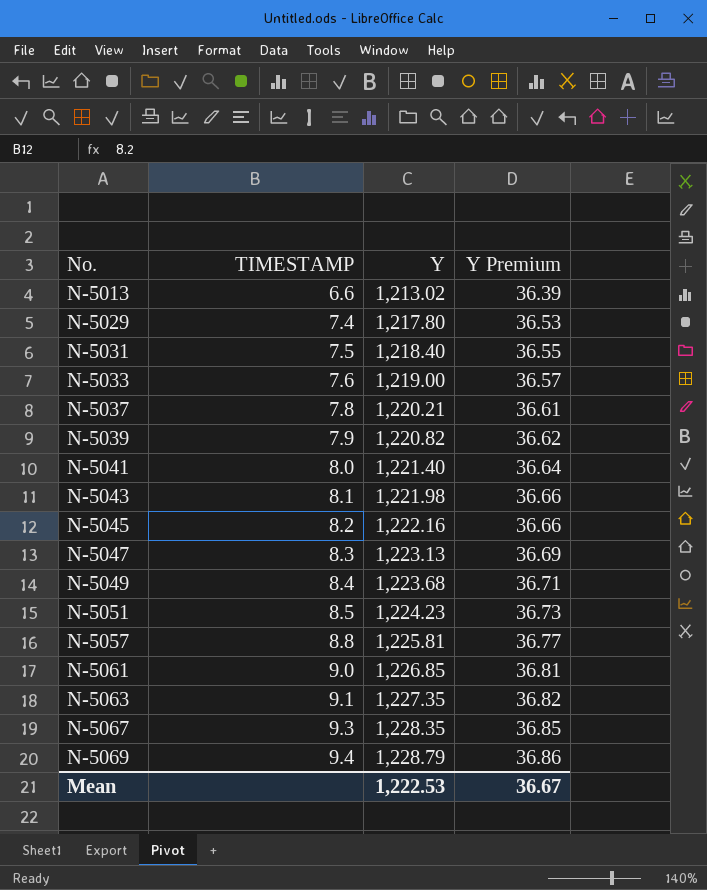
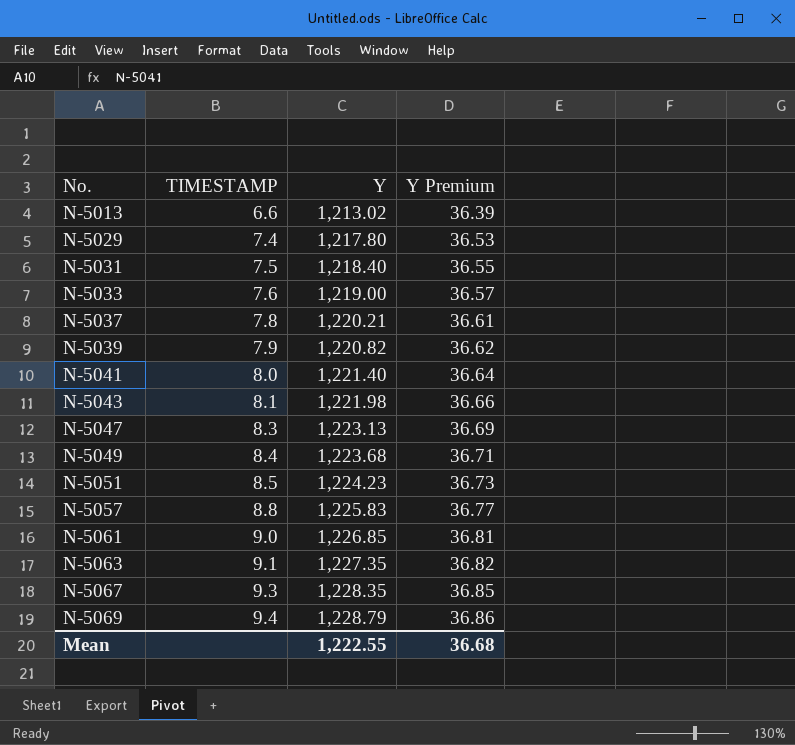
row N-5045: 8.2 | 1,222.16 | 36.66 -> none
N-5057 | Y: 1,225.81 -> 1,225.83
Mean | Y: 1,222.53 -> 1,222.55
Mean | Y Premium: 36.67 -> 36.68

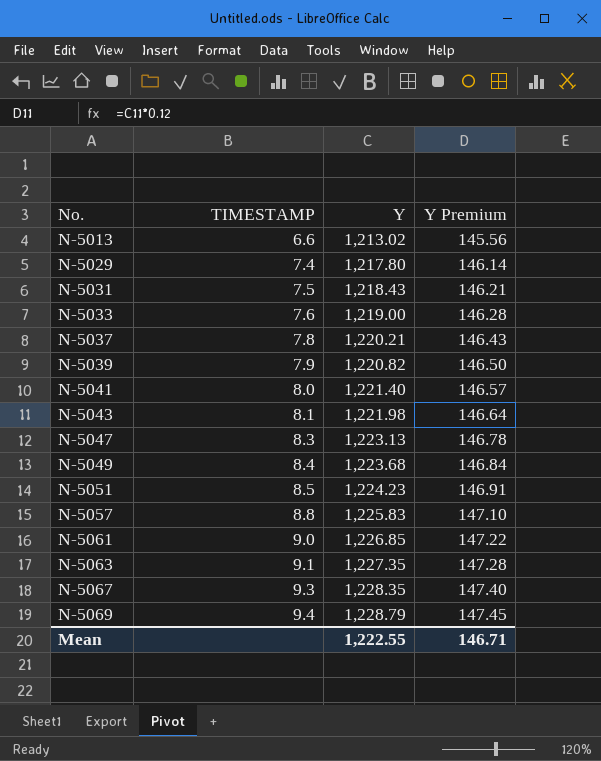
column Y Premium | formula: [Y] * 0.03 -> [Y] * 0.12
N-5031 | Y: 1,218.40 -> 1,218.43
Mean | Y Premium: 36.68 -> 146.71

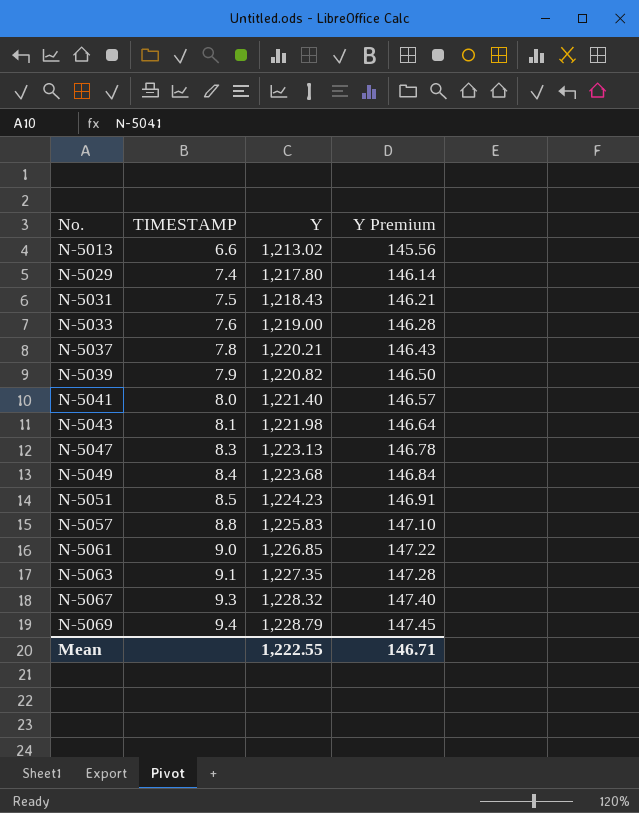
N-5067 | Y: 1,228.35 -> 1,228.32

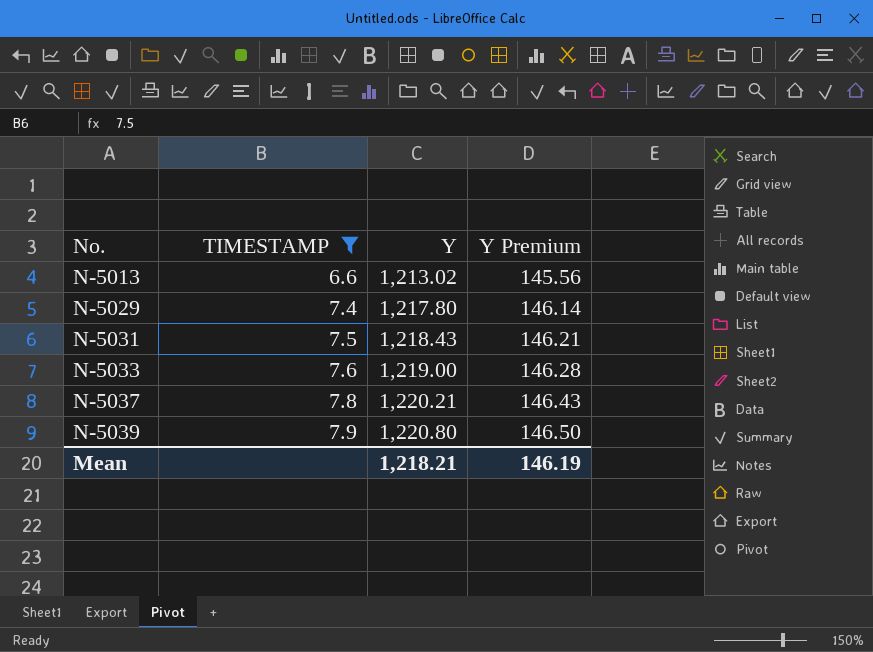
filter: none -> TIMESTAMP <= 7.9
N-5039 | Y: 1,220.82 -> 1,220.80
Mean | Y: 1,222.55 -> 1,218.21
Mean | Y Premium: 146.71 -> 146.19

